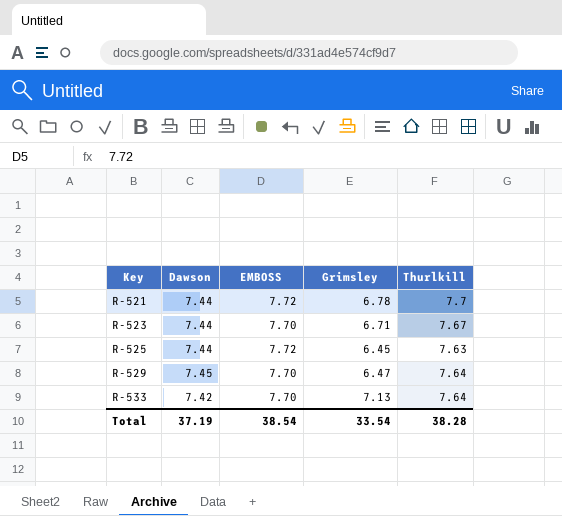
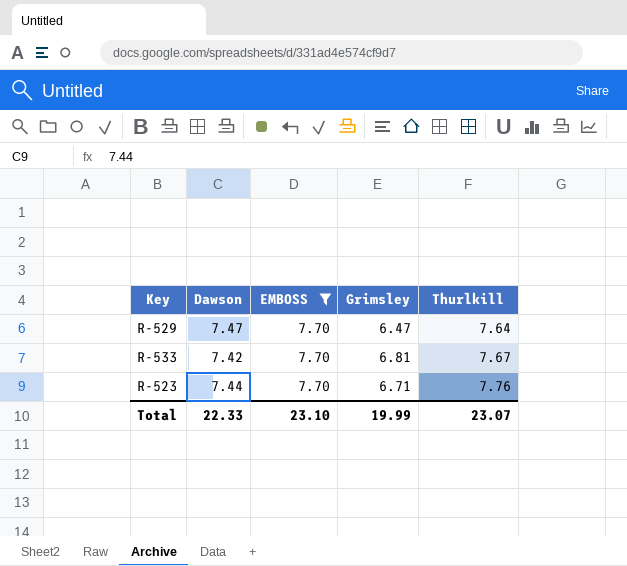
filter: none -> EMBOSS = 7.70
row order: Key ascending -> Thurlkill ascending
R-529 | Dawson: 7.45 -> 7.47
R-533 | Grimsley: 7.13 -> 6.81
R-533 | Thurlkill: 7.64 -> 7.67
R-523 | Thurlkill: 7.67 -> 7.76
Total | Dawson: 37.19 -> 22.33
Total | EMBOSS: 38.54 -> 23.10
Total | Grimsley: 33.54 -> 19.99
Total | Thurlkill: 38.28 -> 23.07

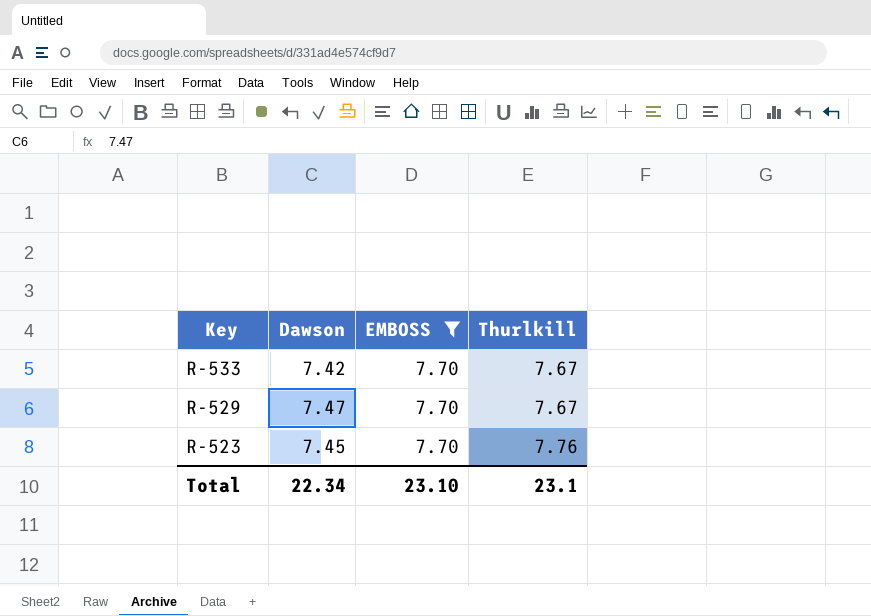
row order: Thurlkill ascending -> Key descending
column Grimsley | position: 4 -> none
R-529 | Thurlkill: 7.64 -> 7.67
R-523 | Dawson: 7.44 -> 7.45
Total | Dawson: 22.33 -> 22.34
Total | Thurlkill: 23.07 -> 23.1

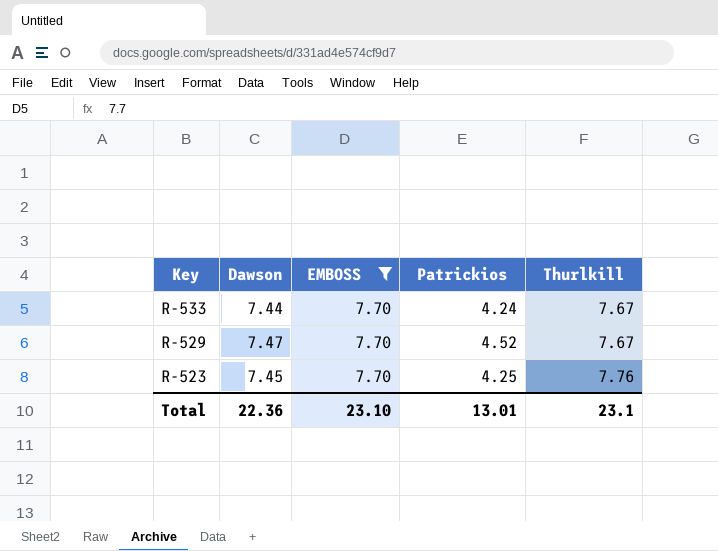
column Patrickios | position: none -> 4
R-533 | Dawson: 7.42 -> 7.44
Total | Dawson: 22.34 -> 22.36

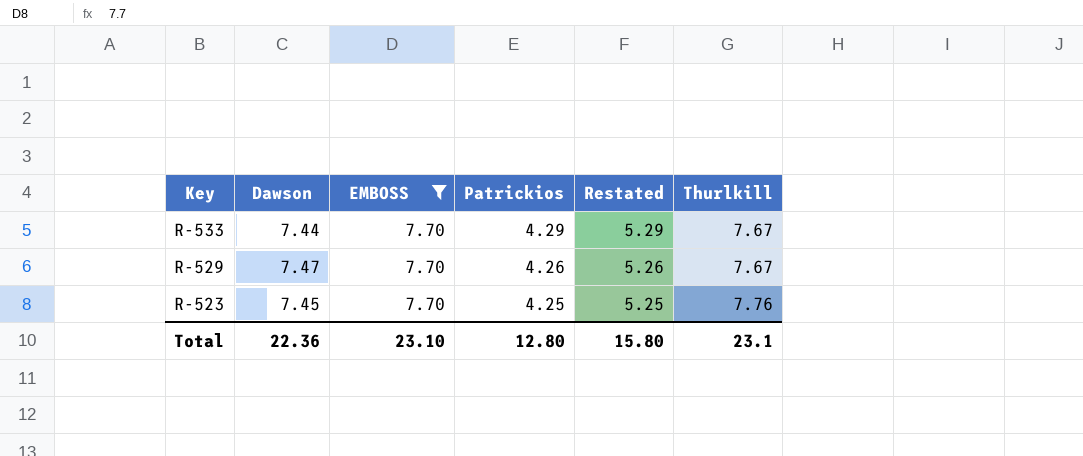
column Restated | formula: none -> [Patrickios] + 1
R-533 | Patrickios: 4.24 -> 4.29
R-529 | Patrickios: 4.52 -> 4.26
Total | Patrickios: 13.01 -> 12.80

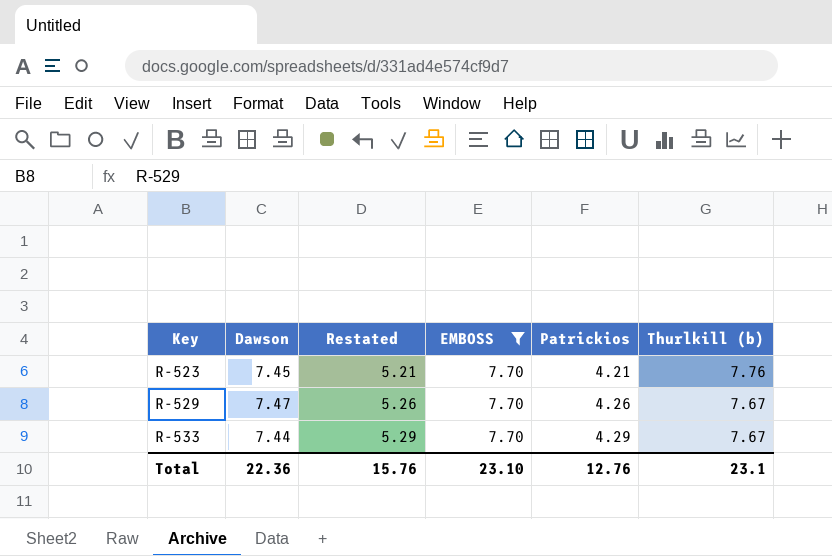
row order: Key descending -> Key ascending
column Restated | position: 5 -> 3
column name: Thurlkill -> Thurlkill (b)
R-523 | Restated: 5.25 -> 5.21
R-523 | Patrickios: 4.25 -> 4.21
Total | Restated: 15.80 -> 15.76
Total | Patrickios: 12.80 -> 12.76

